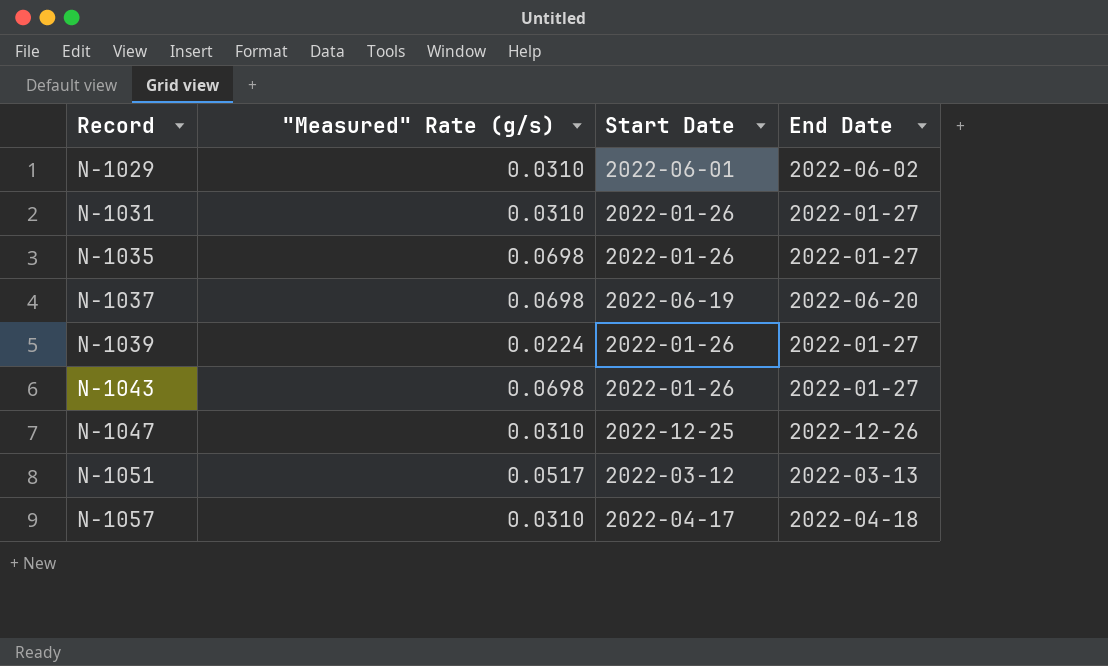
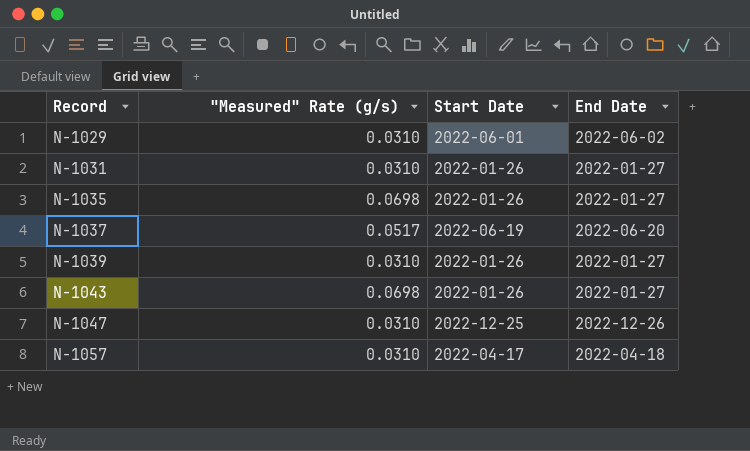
row N-1051: 0.0517 | 2022-03-12 | 2022-03-13 -> none
N-1037 | "Measured" Rate (g/s): 0.0698 -> 0.0517
N-1039 | "Measured" Rate (g/s): 0.0224 -> 0.0310

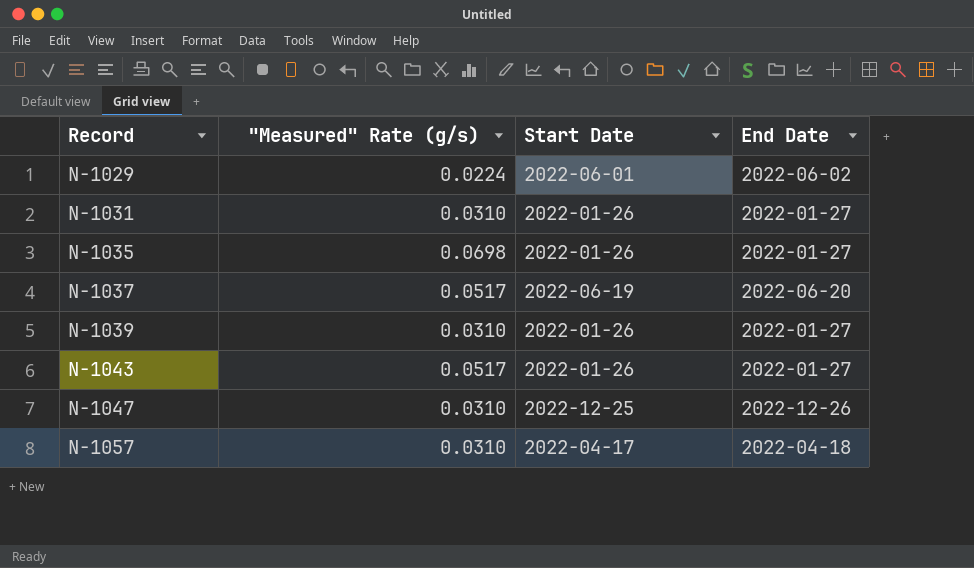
N-1029 | "Measured" Rate (g/s): 0.0310 -> 0.0224
N-1043 | "Measured" Rate (g/s): 0.0698 -> 0.0517

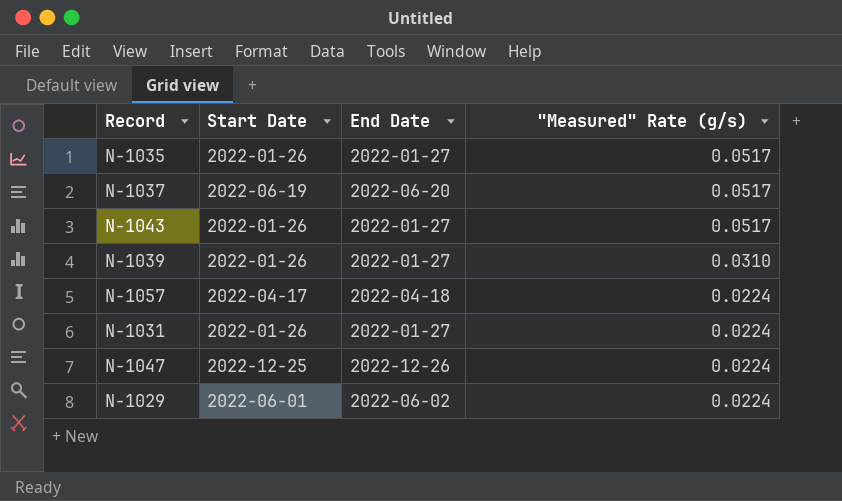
row order: Record ascending -> "Measured" Rate (g/s) descending
column "Measured" Rate (g/s) | position: 2 -> 4
N-1035 | "Measured" Rate (g/s): 0.0698 -> 0.0517
N-1057 | "Measured" Rate (g/s): 0.0310 -> 0.0224
N-1031 | "Measured" Rate (g/s): 0.0310 -> 0.0224
N-1047 | "Measured" Rate (g/s): 0.0310 -> 0.0224

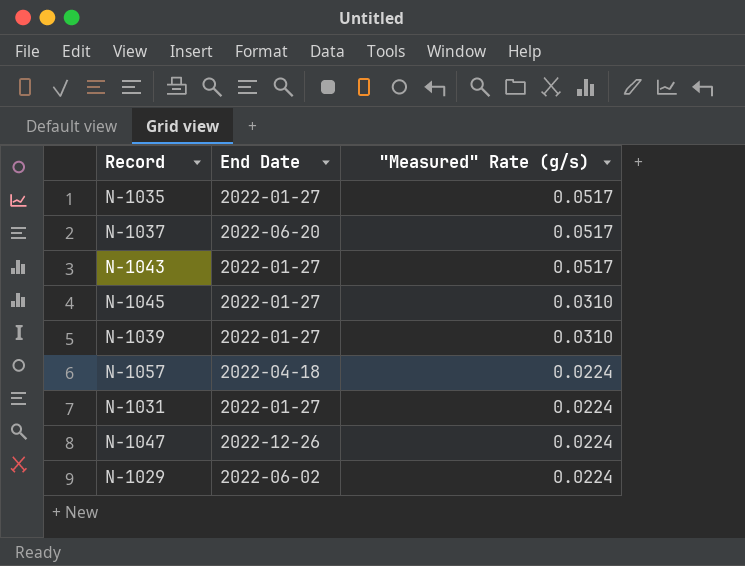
column Start Date | position: 2 -> none
row N-1045: none -> 2022-01-27 | 0.0310

